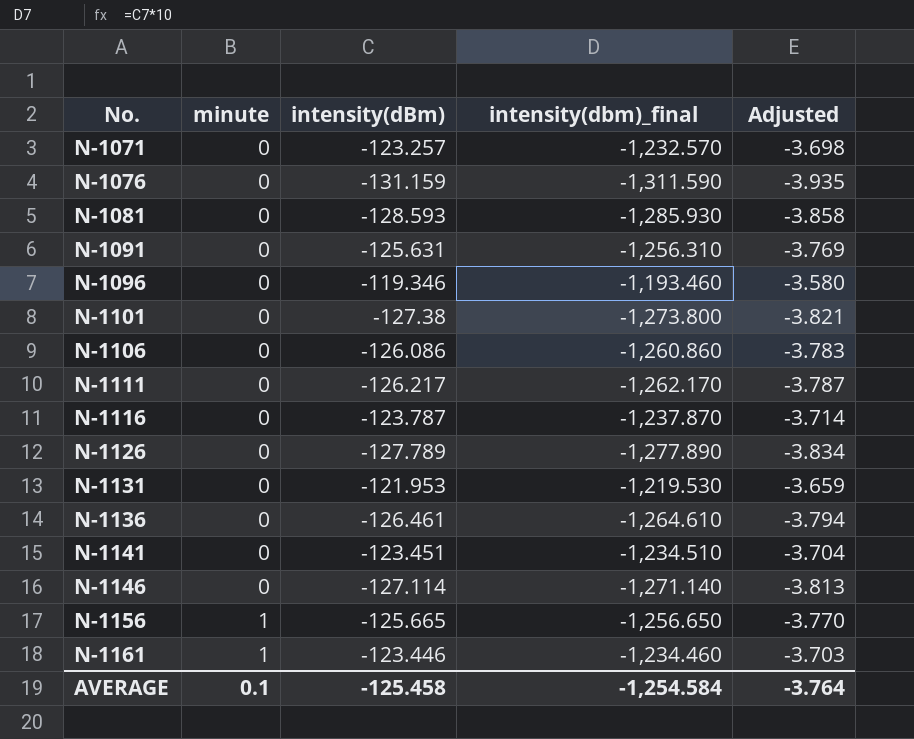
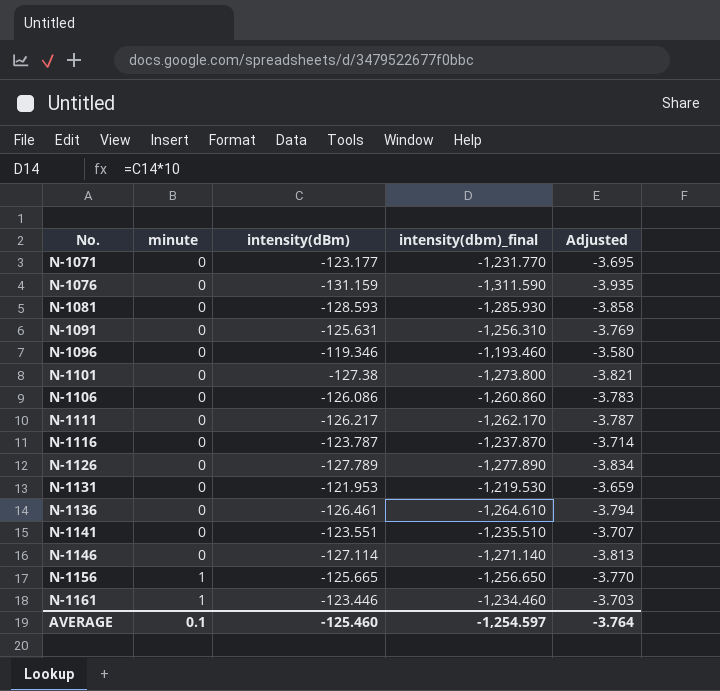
N-1071 | intensity(dBm): -123.257 -> -123.177
N-1071 | intensity(dbm)_final: -1,232.570 -> -1,231.770
N-1071 | Adjusted: -3.698 -> -3.695
N-1141 | intensity(dBm): -123.451 -> -123.551
N-1141 | intensity(dbm)_final: -1,234.510 -> -1,235.510
N-1141 | Adjusted: -3.704 -> -3.707
AVERAGE | intensity(dBm): -125.458 -> -125.460
AVERAGE | intensity(dbm)_final: -1,254.584 -> -1,254.597

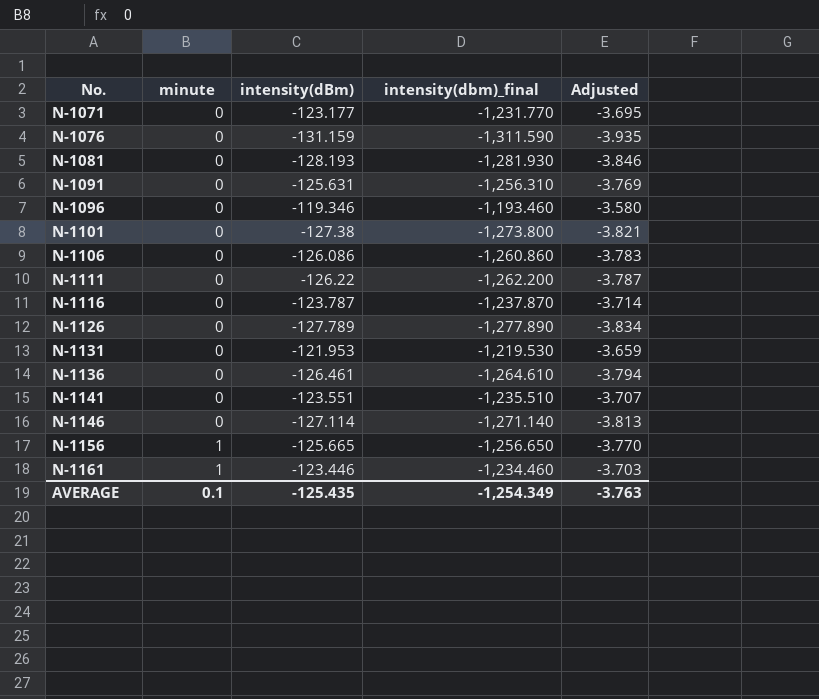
N-1081 | intensity(dBm): -128.593 -> -128.193
N-1081 | intensity(dbm)_final: -1,285.930 -> -1,281.930
N-1081 | Adjusted: -3.858 -> -3.846
N-1111 | intensity(dBm): -126.217 -> -126.22
N-1111 | intensity(dbm)_final: -1,262.170 -> -1,262.200
AVERAGE | intensity(dBm): -125.460 -> -125.435
AVERAGE | intensity(dbm)_final: -1,254.597 -> -1,254.349
AVERAGE | Adjusted: -3.764 -> -3.763

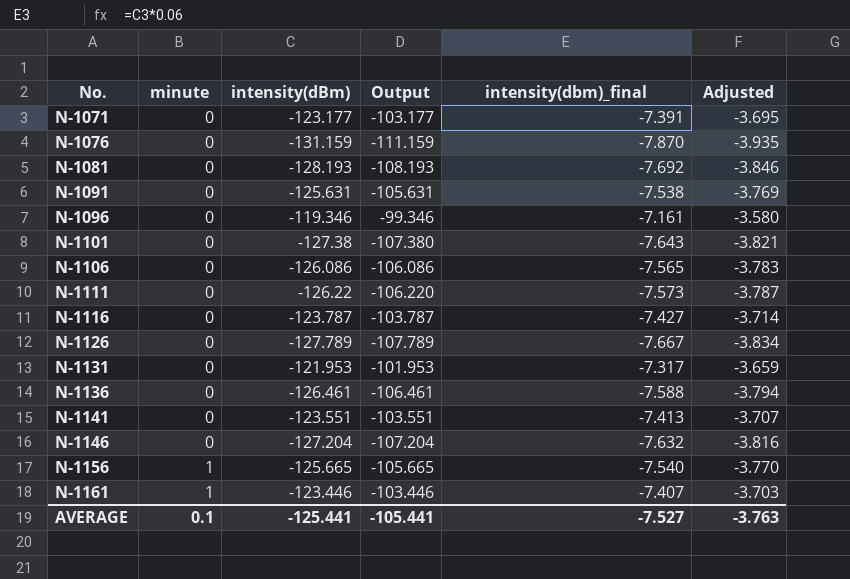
column Output | formula: none -> [intensity(dBm)] + 20
column intensity(dbm)_final | formula: [intensity(dBm)] * 10 -> [intensity(dBm)] * 0.06
N-1146 | intensity(dBm): -127.114 -> -127.204
N-1146 | Adjusted: -3.813 -> -3.816
AVERAGE | intensity(dBm): -125.435 -> -125.441
AVERAGE | intensity(dbm)_final: -1,254.349 -> -7.527

